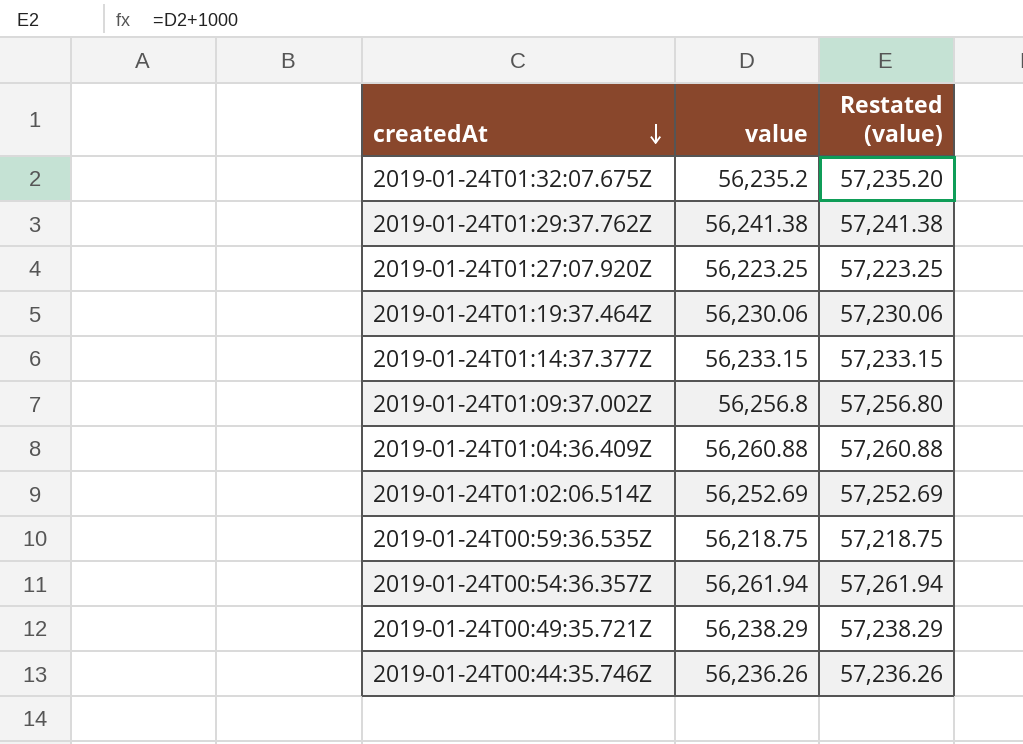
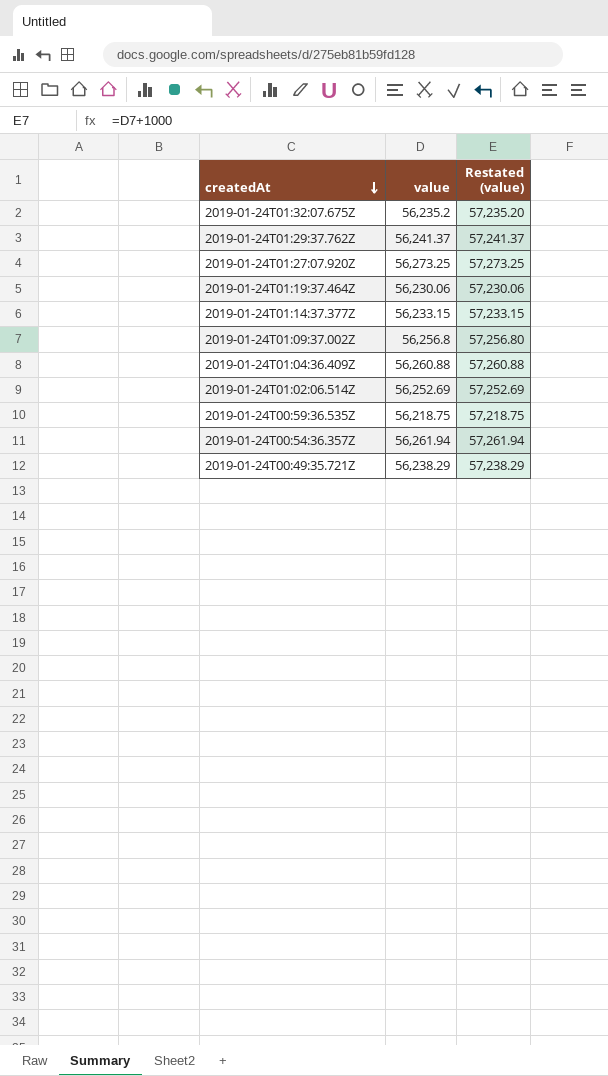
row 2019-01-24T00:44:35.746Z: 56,236.26 | 57,236.26 -> none
2019-01-24T01:29:37.762Z | value: 56,241.38 -> 56,241.37
2019-01-24T01:29:37.762Z | Restated (value): 57,241.38 -> 57,241.37
2019-01-24T01:27:07.920Z | value: 56,223.25 -> 56,273.25
2019-01-24T01:27:07.920Z | Restated (value): 57,223.25 -> 57,273.25

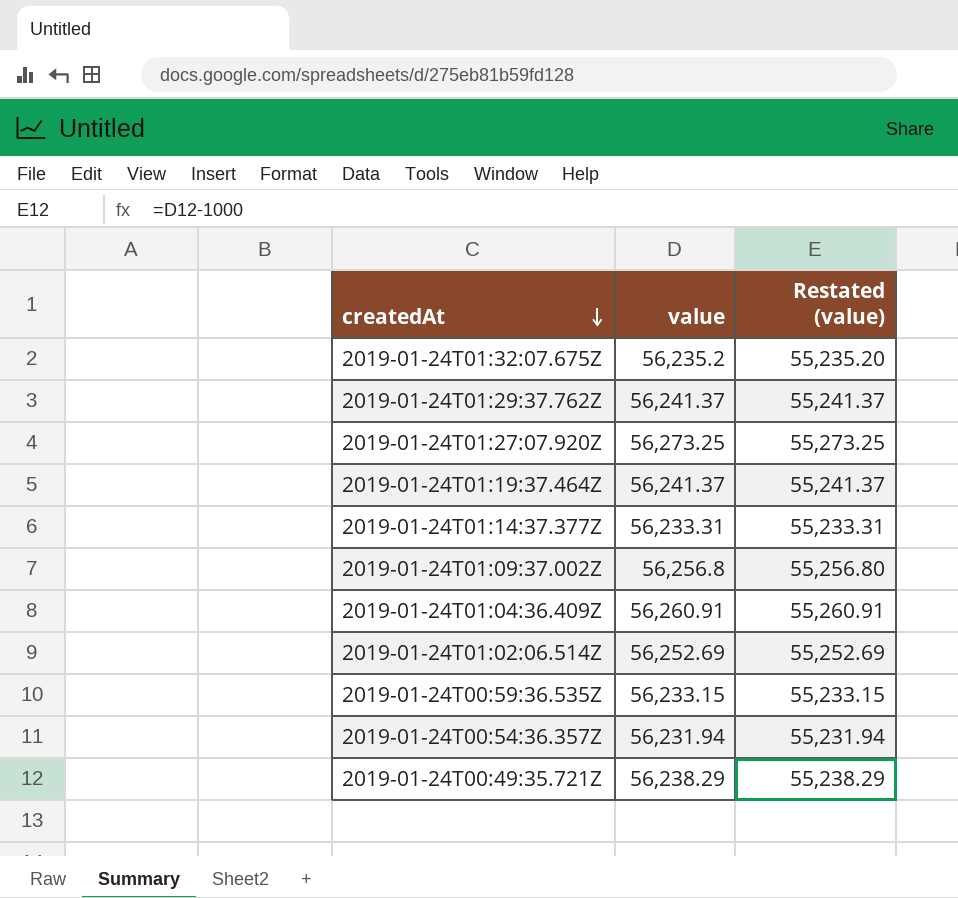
column Restated (value) | formula: [value] + 1000 -> [value] - 1000
2019-01-24T01:19:37.464Z | value: 56,230.06 -> 56,241.37
2019-01-24T01:14:37.377Z | value: 56,233.15 -> 56,233.31
2019-01-24T01:04:36.409Z | value: 56,260.88 -> 56,260.91
2019-01-24T00:59:36.535Z | value: 56,218.75 -> 56,233.15
2019-01-24T00:54:36.357Z | value: 56,261.94 -> 56,231.94

